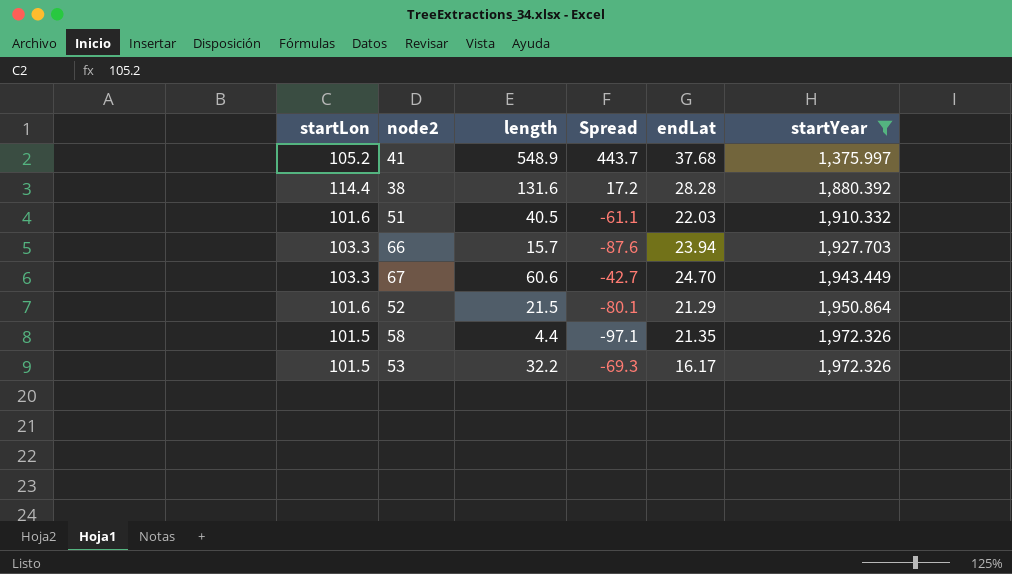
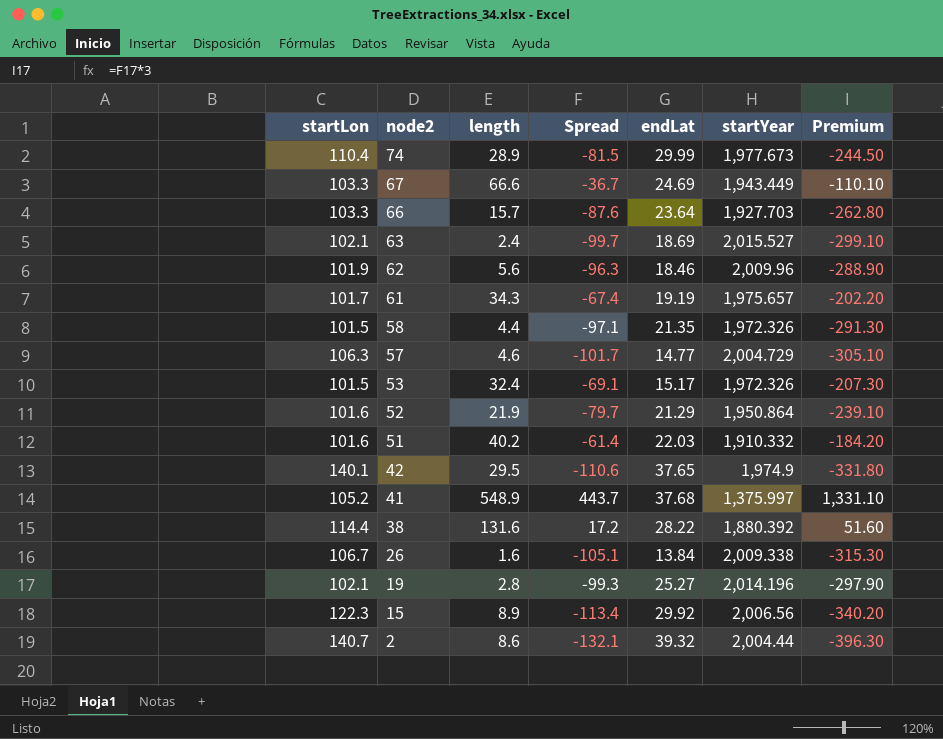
filter: startYear <= 1,972.326 -> none
row order: startYear ascending -> node2 descending
column Premium | formula: none -> [Spread] * 3
67 | length: 60.6 -> 66.6
67 | Spread: -42.7 -> -36.7
67 | endLat: 24.70 -> 24.69
66 | endLat: 23.94 -> 23.64
53 | length: 32.2 -> 32.4
53 | Spread: -69.3 -> -69.1
53 | endLat: 16.17 -> 15.17
52 | length: 21.5 -> 21.9
52 | Spread: -80.1 -> -79.7
51 | length: 40.5 -> 40.2
51 | Spread: -61.1 -> -61.4
38 | endLat: 28.28 -> 28.22

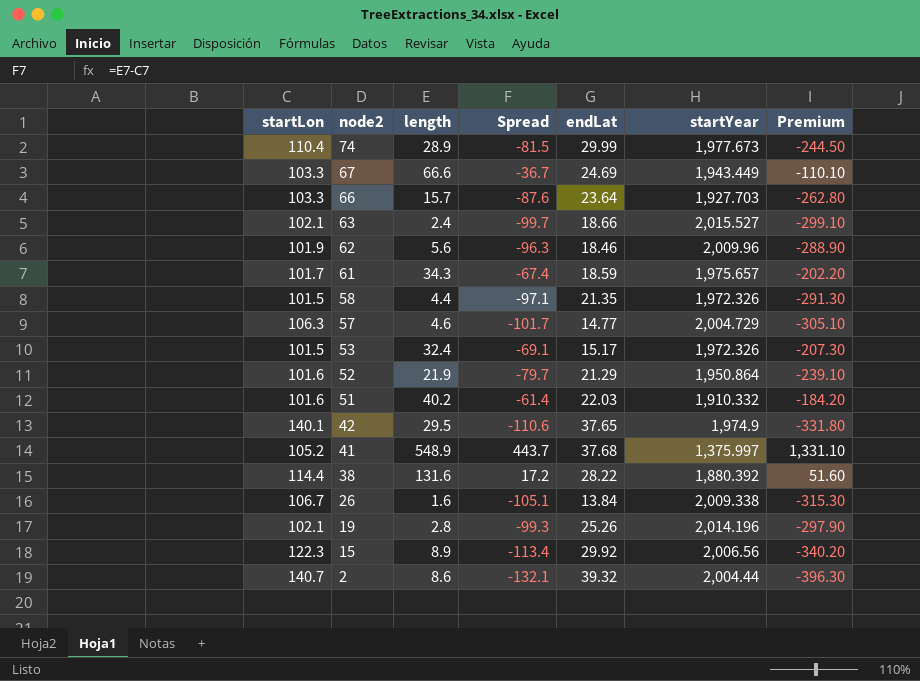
63 | endLat: 18.69 -> 18.66
61 | endLat: 19.19 -> 18.59
19 | endLat: 25.27 -> 25.26

